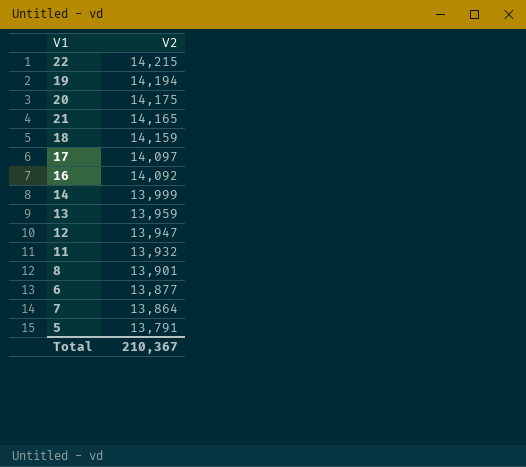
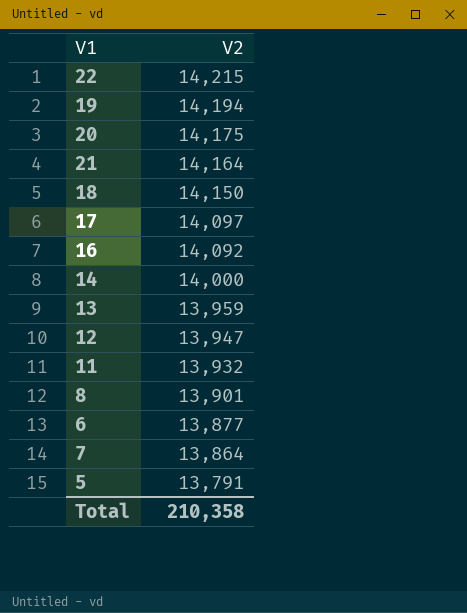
21 | V2: 14,165 -> 14,164
18 | V2: 14,159 -> 14,150
14 | V2: 13,999 -> 14,000
Total | V2: 210,367 -> 210,358

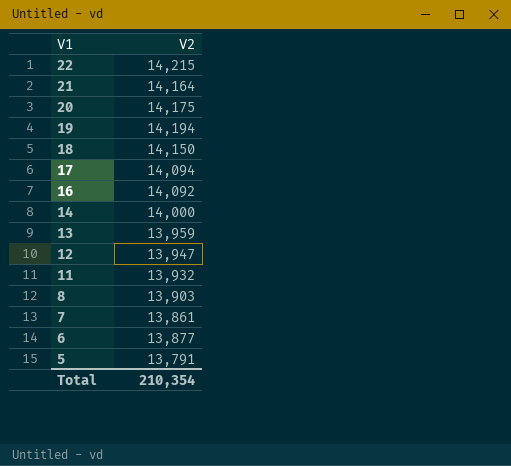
row order: V2 descending -> V1 descending
17 | V2: 14,097 -> 14,094
8 | V2: 13,901 -> 13,903
7 | V2: 13,864 -> 13,861
Total | V2: 210,358 -> 210,354

